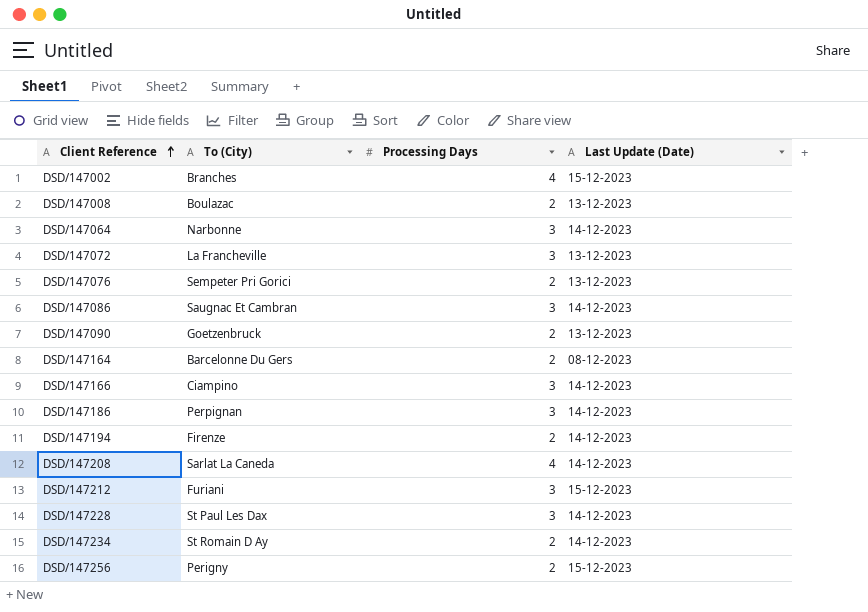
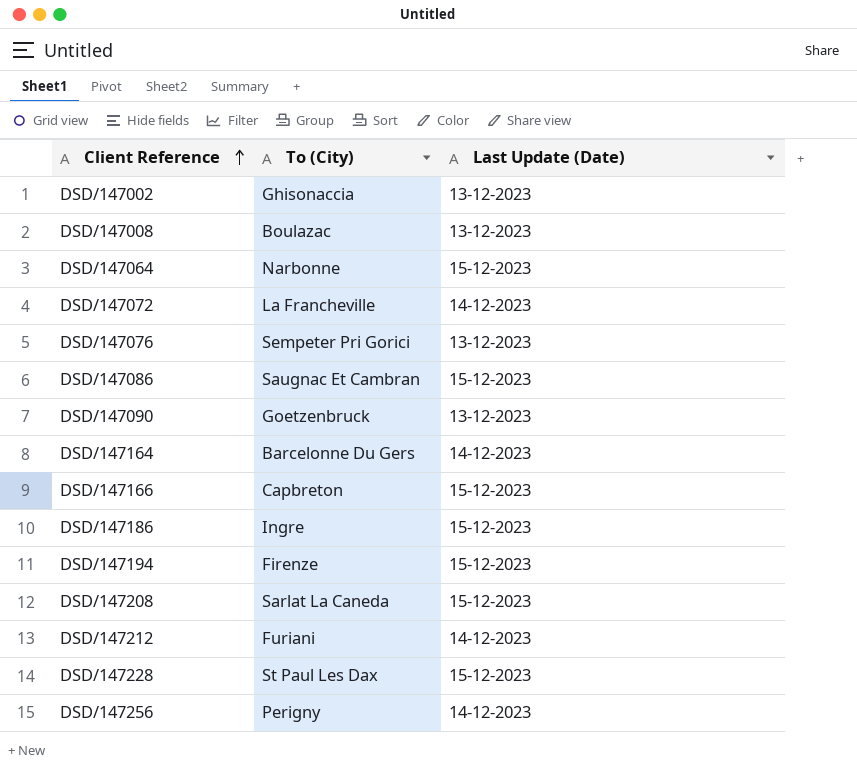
column Processing Days | position: 3 -> none
row DSD/147234: St Romain D Ay | 2 | 14-12-2023 -> none
DSD/147002 | To (City): Branches -> Ghisonaccia
DSD/147002 | Last Update (Date): 15-12-2023 -> 13-12-2023
DSD/147064 | Last Update (Date): 14-12-2023 -> 15-12-2023
DSD/147072 | Last Update (Date): 13-12-2023 -> 14-12-2023
DSD/147086 | Last Update (Date): 14-12-2023 -> 15-12-2023
DSD/147164 | Last Update (Date): 08-12-2023 -> 14-12-2023
DSD/147166 | To (City): Ciampino -> Capbreton
DSD/147166 | Last Update (Date): 14-12-2023 -> 15-12-2023
DSD/147186 | To (City): Perpignan -> Ingre
DSD/147186 | Last Update (Date): 14-12-2023 -> 15-12-2023
DSD/147194 | Last Update (Date): 14-12-2023 -> 15-12-2023
DSD/147208 | Last Update (Date): 14-12-2023 -> 15-12-2023
DSD/147212 | Last Update (Date): 15-12-2023 -> 14-12-2023
DSD/147228 | Last Update (Date): 14-12-2023 -> 15-12-2023
DSD/147256 | Last Update (Date): 15-12-2023 -> 14-12-2023

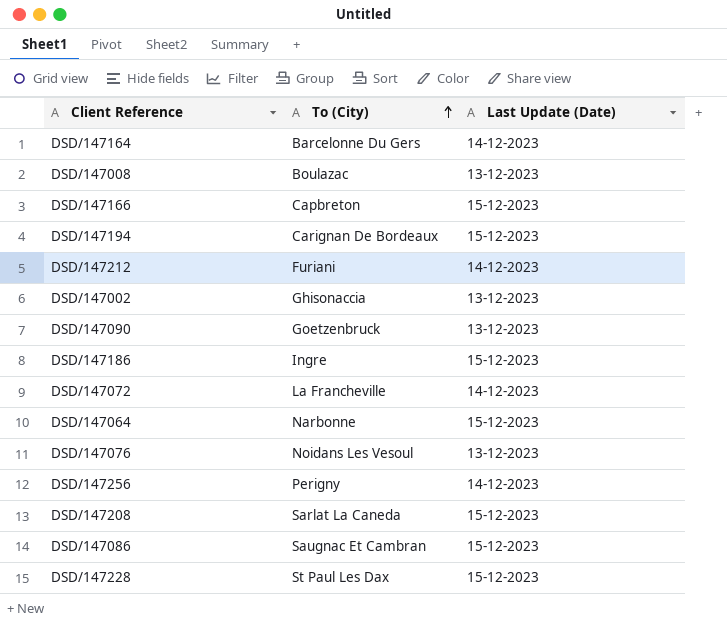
row order: Client Reference ascending -> To (City) ascending
DSD/147194 | To (City): Firenze -> Carignan De Bordeaux
DSD/147076 | To (City): Sempeter Pri Gorici -> Noidans Les Vesoul

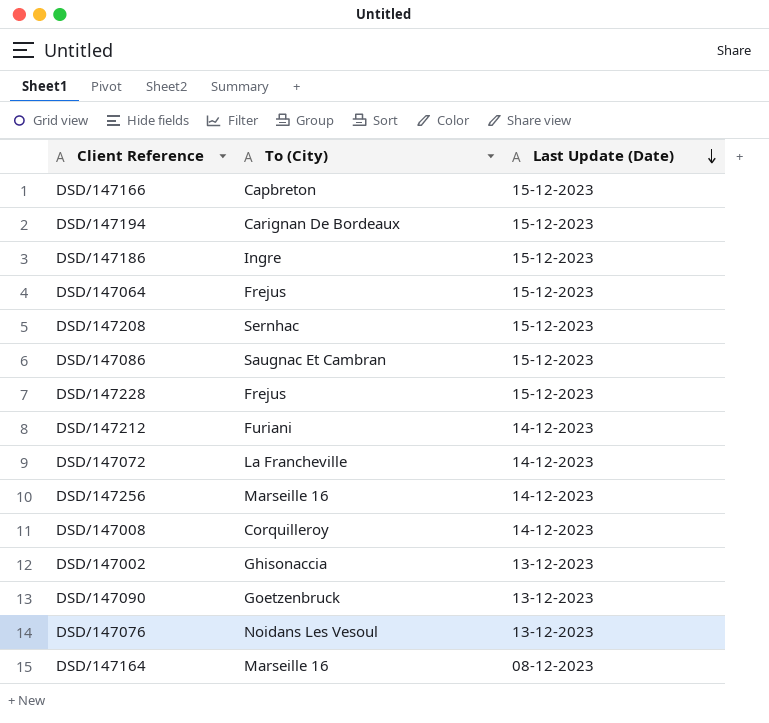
row order: To (City) ascending -> Last Update (Date) descending
DSD/147064 | To (City): Narbonne -> Frejus
DSD/147208 | To (City): Sarlat La Caneda -> Sernhac
DSD/147228 | To (City): St Paul Les Dax -> Frejus
DSD/147256 | To (City): Perigny -> Marseille 16
DSD/147008 | To (City): Boulazac -> Corquilleroy
DSD/147008 | Last Update (Date): 13-12-2023 -> 14-12-2023
DSD/147164 | To (City): Barcelonne Du Gers -> Marseille 16
DSD/147164 | Last Update (Date): 14-12-2023 -> 08-12-2023

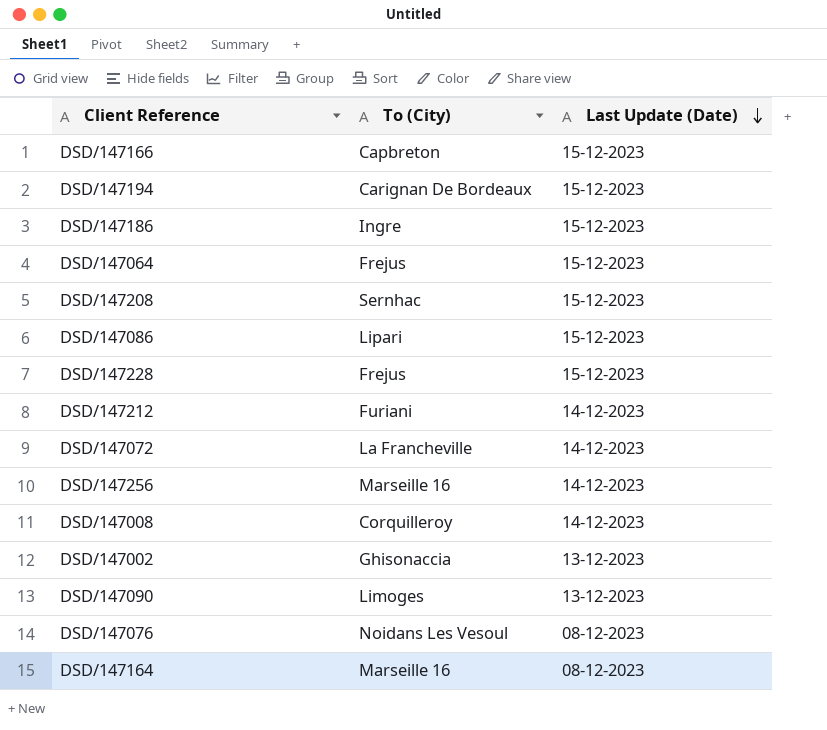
DSD/147086 | To (City): Saugnac Et Cambran -> Lipari
DSD/147090 | To (City): Goetzenbruck -> Limoges
DSD/147076 | Last Update (Date): 13-12-2023 -> 08-12-2023

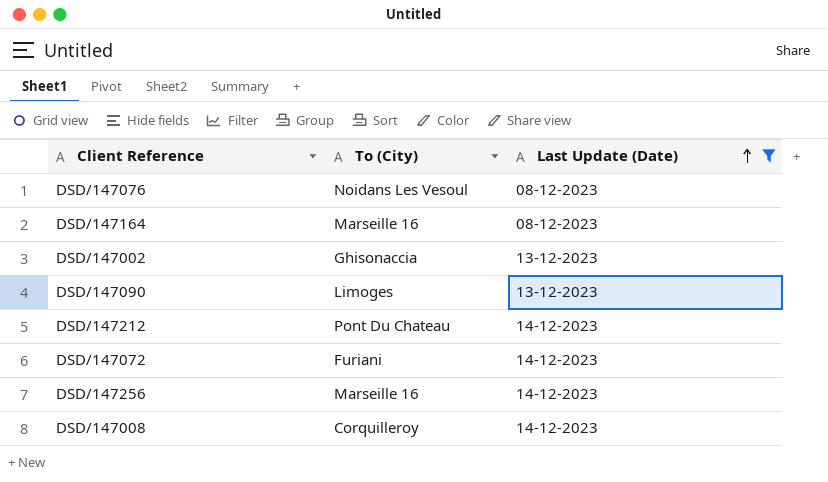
filter: none -> Last Update (Date) != 15-12-2023
row order: Last Update (Date) descending -> Last Update (Date) ascending
DSD/147212 | To (City): Furiani -> Pont Du Chateau
DSD/147072 | To (City): La Francheville -> Furiani

